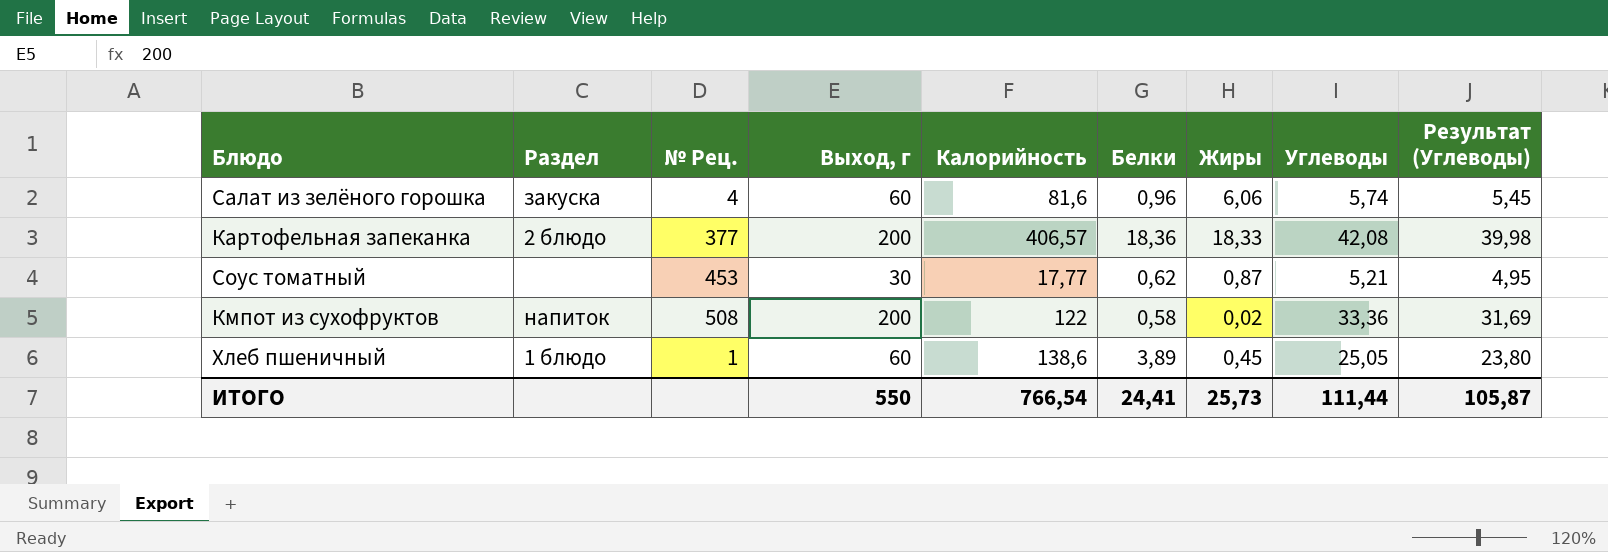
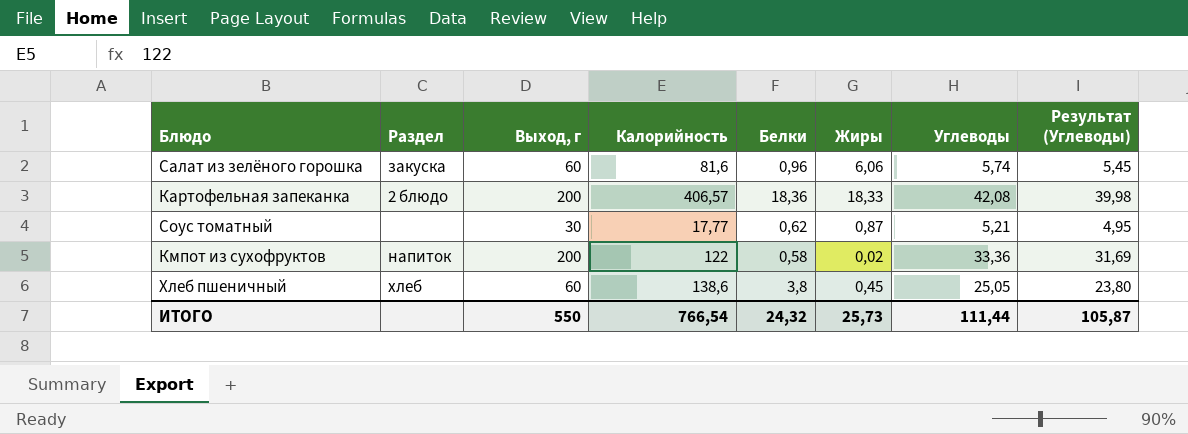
column № Рец. | position: 3 -> none
Хлеб пшеничный | Раздел: 1 блюдо -> хлеб
Хлеб пшеничный | Белки: 3,89 -> 3,8
ИТОГО | Белки: 24,41 -> 24,32

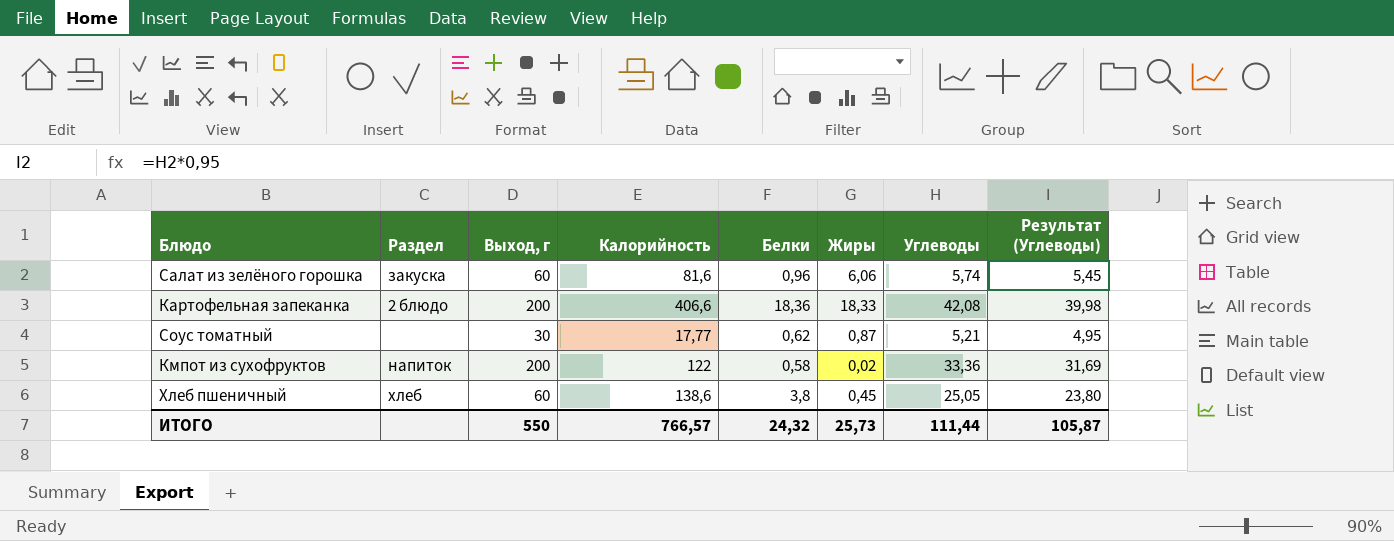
Картофельная запеканка | Калорийность: 406,57 -> 406,6
ИТОГО | Калорийность: 766,54 -> 766,57

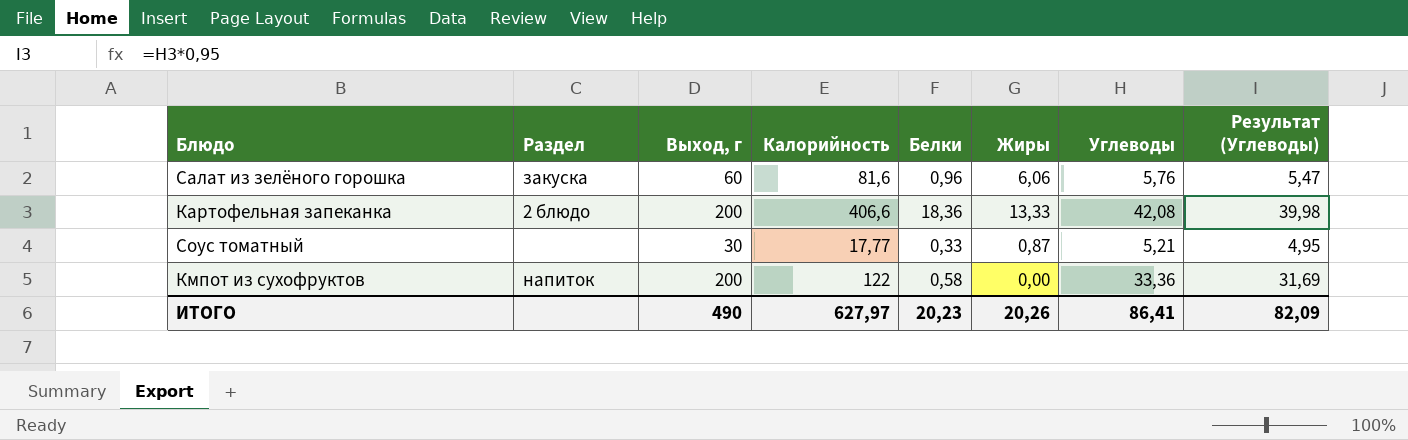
row Хлеб пшеничный: хлеб | 60 | 138,6 | 3,8 | 0,45 | 25,05 | 23,80 -> none
Салат из зелёного горошка | Углеводы: 5,74 -> 5,76
Салат из зелёного горошка | Результат (Углеводы): 5,45 -> 5,47
Картофельная запеканка | Жиры: 18,33 -> 13,33
Соус томатный | Белки: 0,62 -> 0,33
Кмпот из сухофруктов | Жиры: 0,02 -> 0,00
ИТОГО | Выход, г: 550 -> 490
ИТОГО | Калорийность: 766,57 -> 627,97
ИТОГО | Белки: 24,32 -> 20,23
ИТОГО | Жиры: 25,73 -> 20,26
ИТОГО | Углеводы: 111,44 -> 86,41
ИТОГО | Результат (Углеводы): 105,87 -> 82,09

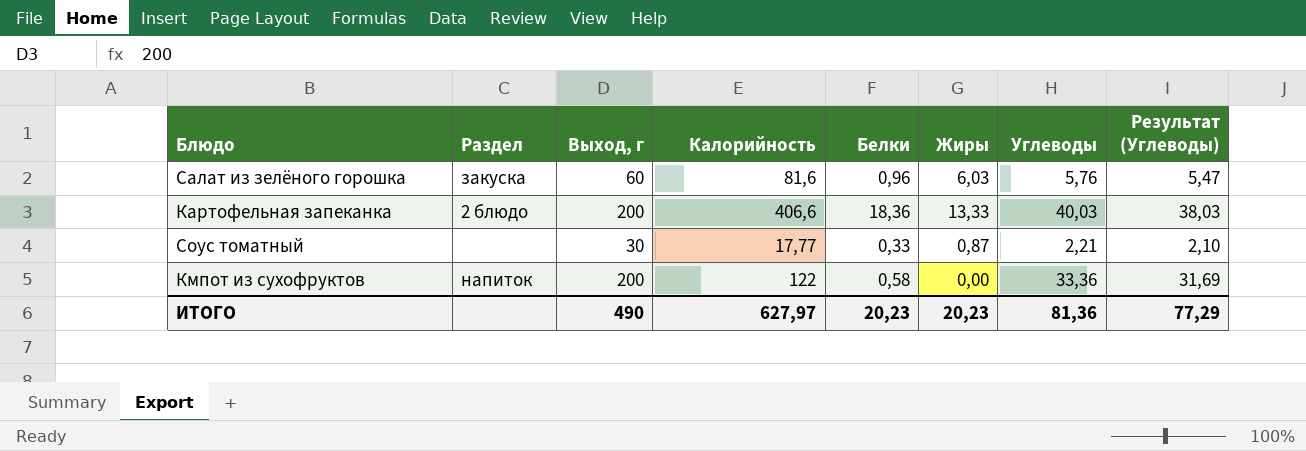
Салат из зелёного горошка | Жиры: 6,06 -> 6,03
Картофельная запеканка | Углеводы: 42,08 -> 40,03
Картофельная запеканка | Результат (Углеводы): 39,98 -> 38,03
Соус томатный | Углеводы: 5,21 -> 2,21
Соус томатный | Результат (Углеводы): 4,95 -> 2,10
ИТОГО | Жиры: 20,26 -> 20,23
ИТОГО | Углеводы: 86,41 -> 81,36
ИТОГО | Результат (Углеводы): 82,09 -> 77,29

